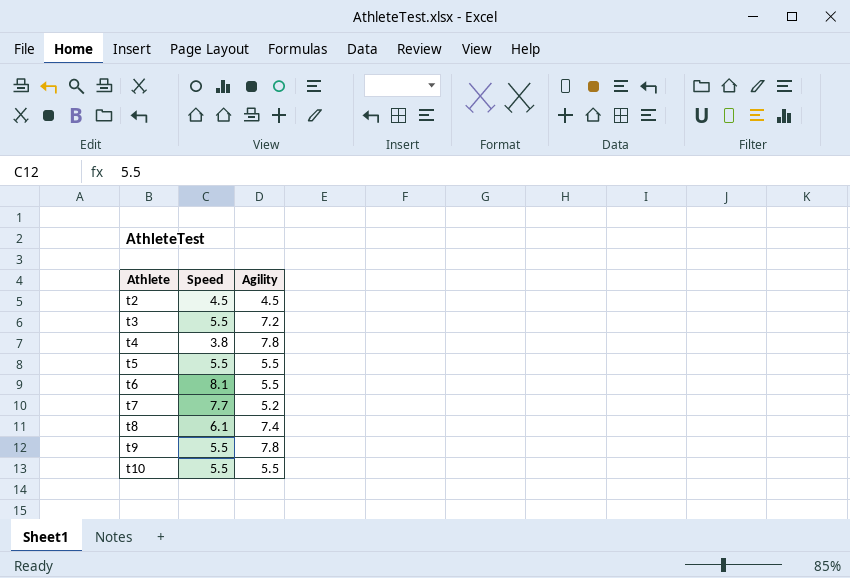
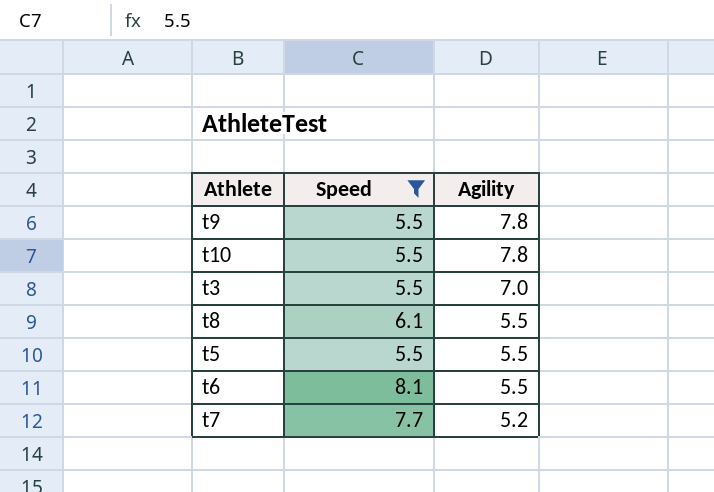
filter: none -> Speed >= 5.5
row order: Athlete ascending -> Agility descending
t10 | Agility: 5.5 -> 7.8
t3 | Agility: 7.2 -> 7.0
t8 | Agility: 7.4 -> 5.5

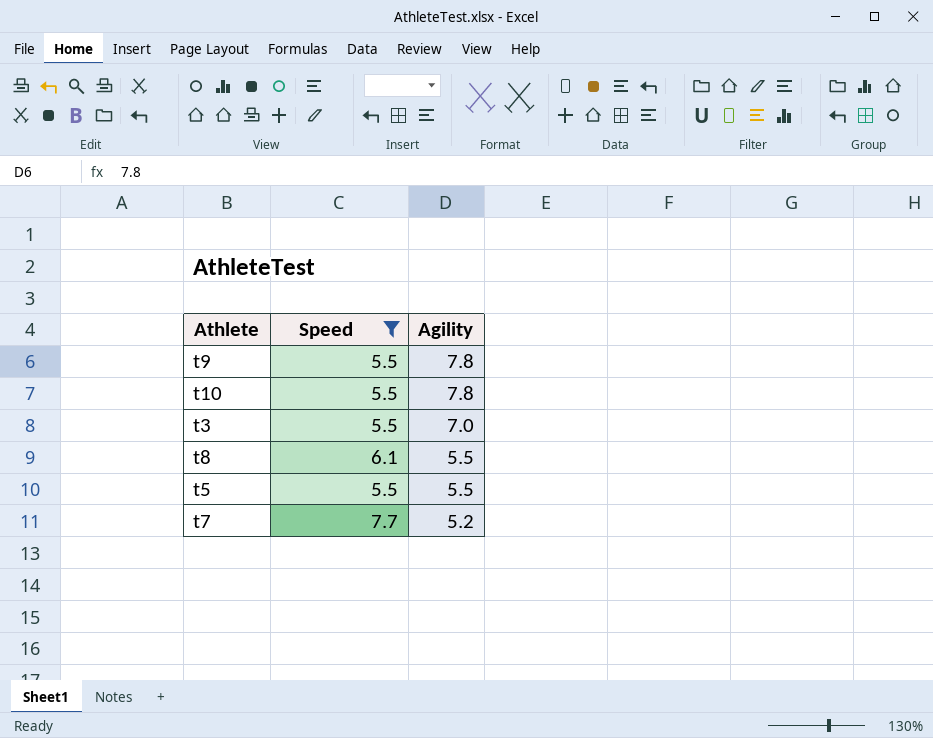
row t6: 8.1 | 5.5 -> none

